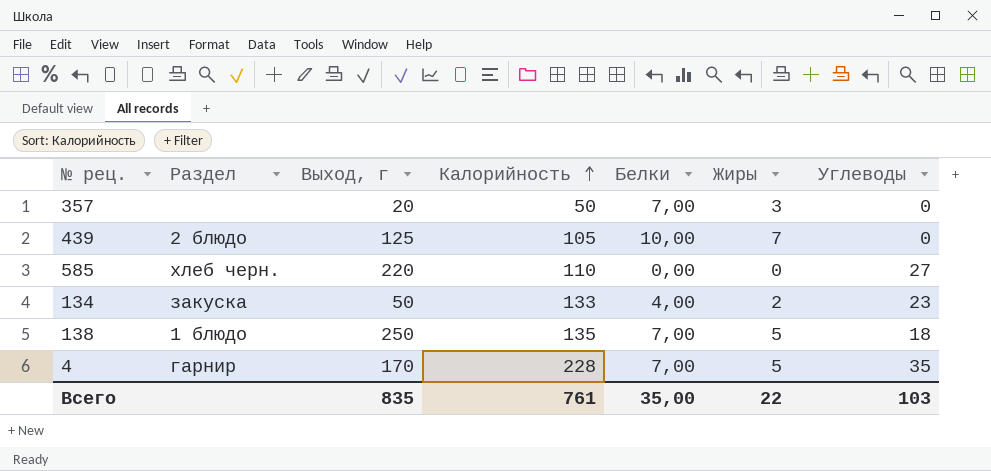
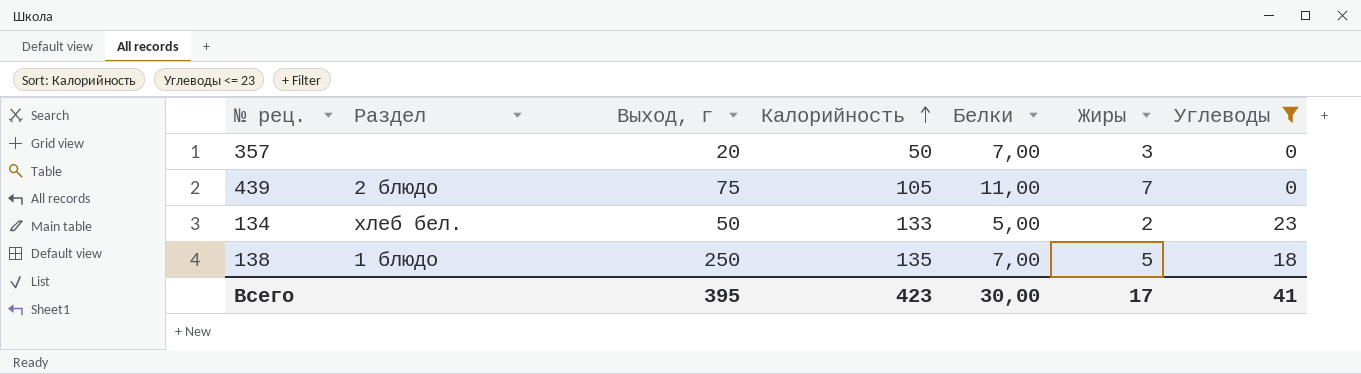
filter: none -> Углеводы <= 23
439 | Выход, г: 125 -> 75
439 | Белки: 10,00 -> 11,00
134 | Раздел: закуска -> хлеб бел.
134 | Белки: 4,00 -> 5,00
Всего | Выход, г: 835 -> 395
Всего | Калорийность: 761 -> 423
Всего | Белки: 35,00 -> 30,00
Всего | Жиры: 22 -> 17
Всего | Углеводы: 103 -> 41

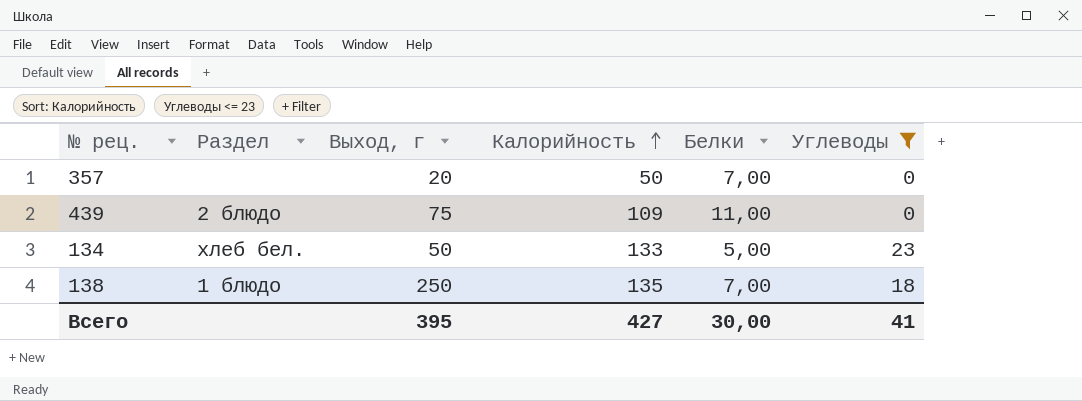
column Жиры | position: 6 -> none
439 | Калорийность: 105 -> 109
Всего | Калорийность: 423 -> 427

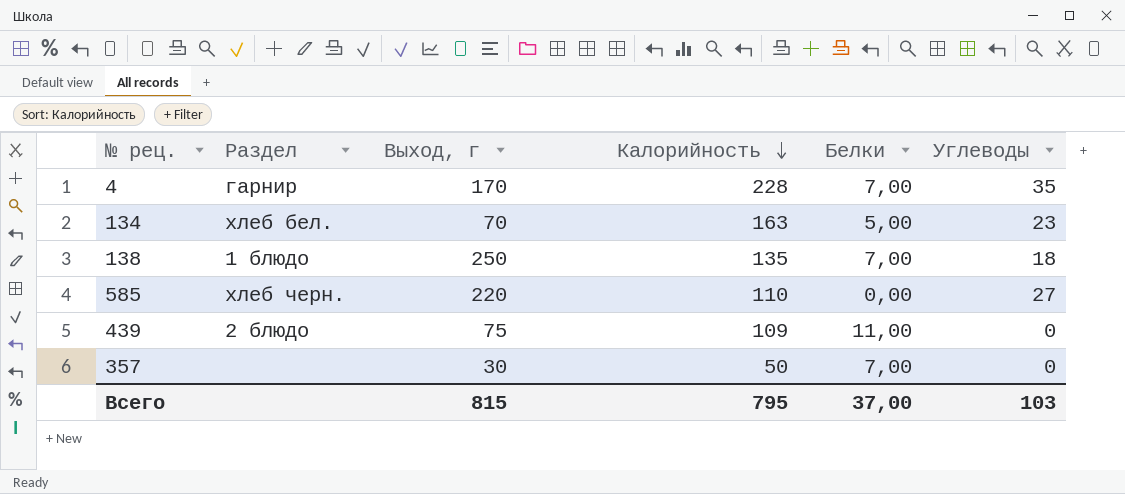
filter: Углеводы <= 23 -> none
row order: Калорийность ascending -> Калорийность descending
134 | Выход, г: 50 -> 70
134 | Калорийность: 133 -> 163
357 | Выход, г: 20 -> 30
Всего | Выход, г: 395 -> 815
Всего | Калорийность: 427 -> 795
Всего | Белки: 30,00 -> 37,00
Всего | Углеводы: 41 -> 103

